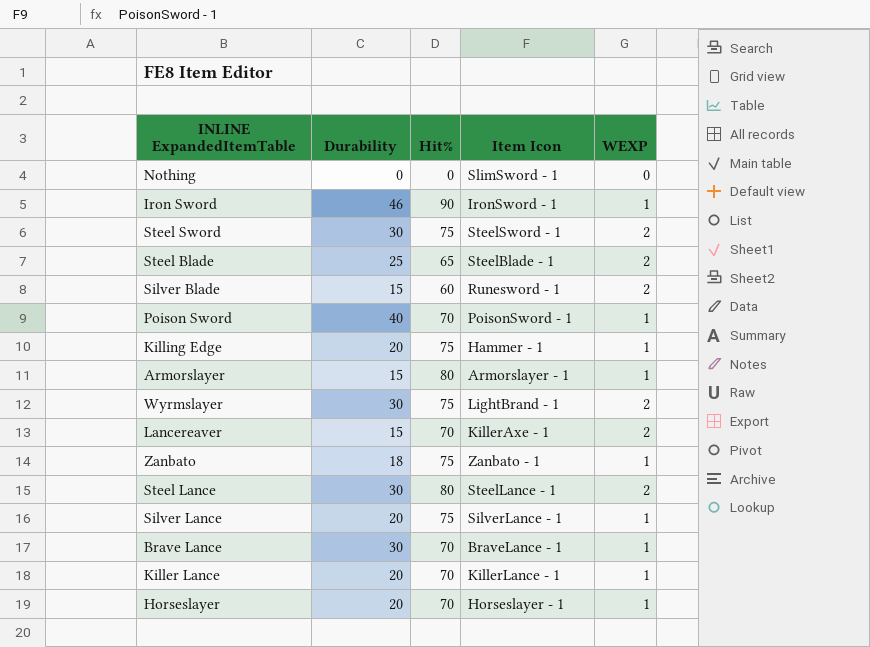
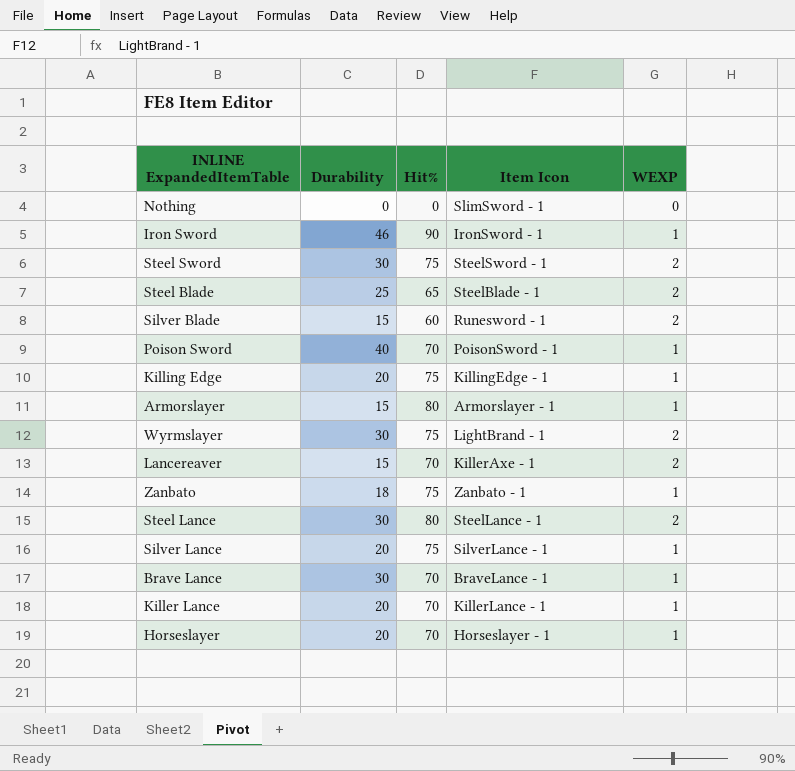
Killing Edge | Item Icon: Hammer - 1 -> KillingEdge - 1

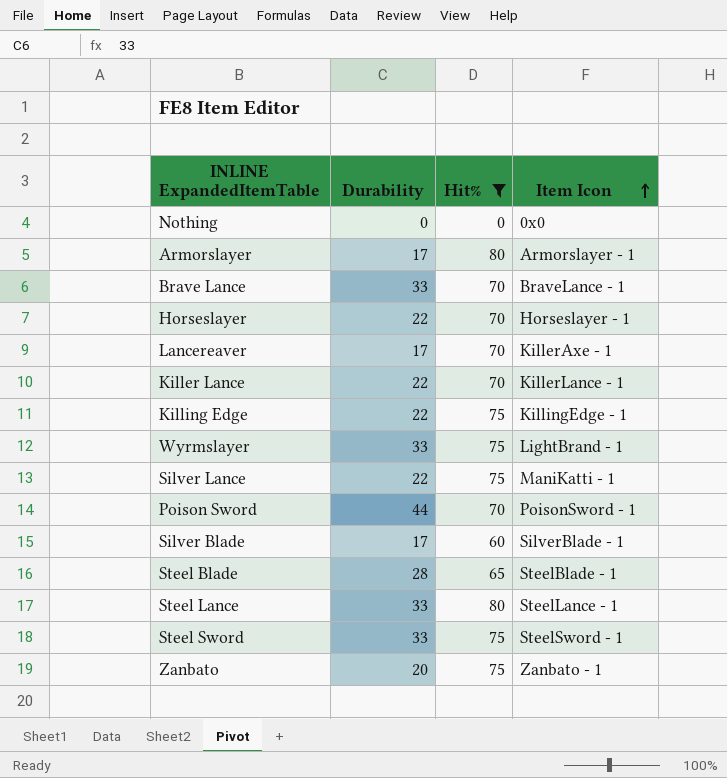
filter: none -> Hit% != 90
row order: none -> Item Icon ascending
column WEXP | position: 5 -> none
Nothing | Item Icon: SlimSword - 1 -> 0x0
Armorslayer | Durability: 15 -> 17
Brave Lance | Durability: 30 -> 33
Horseslayer | Durability: 20 -> 22
Lancereaver | Durability: 15 -> 17
Killer Lance | Durability: 20 -> 22
Killing Edge | Durability: 20 -> 22
Wyrmslayer | Durability: 30 -> 33
Silver Lance | Durability: 20 -> 22
Silver Lance | Item Icon: SilverLance - 1 -> ManiKatti - 1
Poison Sword | Durability: 40 -> 44
Silver Blade | Durability: 15 -> 17
Silver Blade | Item Icon: Runesword - 1 -> SilverBlade - 1
Steel Blade | Durability: 25 -> 28
Steel Lance | Durability: 30 -> 33
Steel Sword | Durability: 30 -> 33
Zanbato | Durability: 18 -> 20

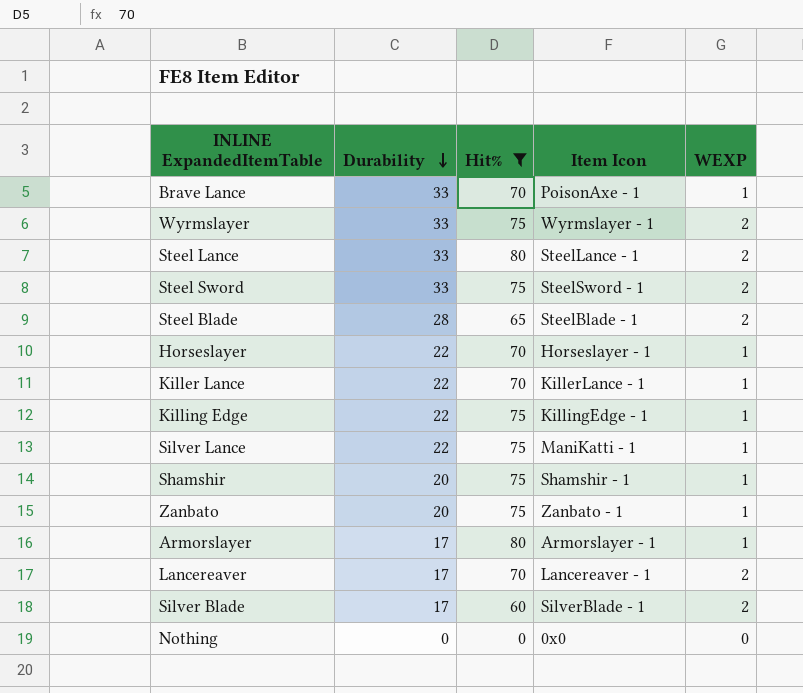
row order: Item Icon ascending -> Durability descending
column WEXP | position: none -> 5
row Poison Sword: 44 | 70 | PoisonSword - 1 -> none
Brave Lance | Item Icon: BraveLance - 1 -> PoisonAxe - 1
Wyrmslayer | Item Icon: LightBrand - 1 -> Wyrmslayer - 1
row Shamshir: none -> 20 | 75 | Shamshir - 1 | 1
Lancereaver | Item Icon: KillerAxe - 1 -> Lancereaver - 1

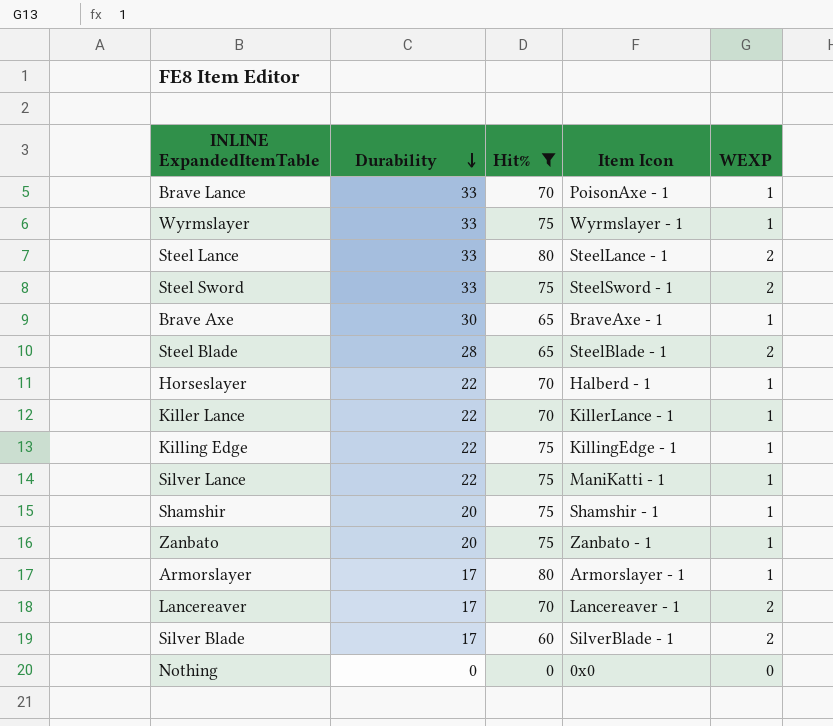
Wyrmslayer | WEXP: 2 -> 1
row Brave Axe: none -> 30 | 65 | BraveAxe - 1 | 1
Horseslayer | Item Icon: Horseslayer - 1 -> Halberd - 1

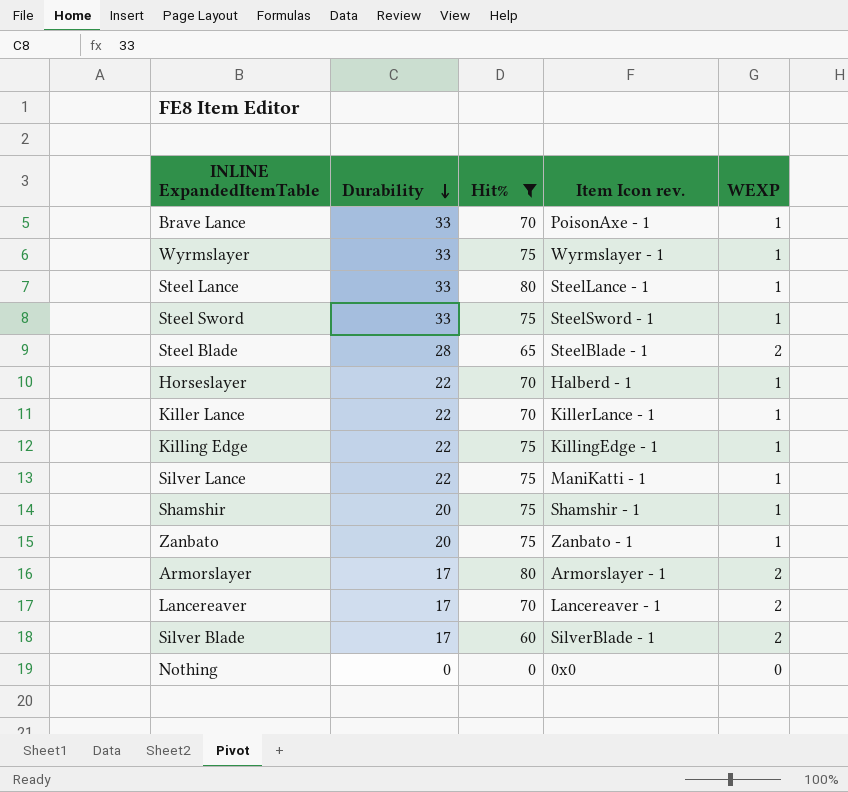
column name: Item Icon -> Item Icon rev.
row Brave Axe: 30 | 65 | BraveAxe - 1 | 1 -> none
Steel Lance | WEXP: 2 -> 1
Steel Sword | WEXP: 2 -> 1
Armorslayer | WEXP: 1 -> 2

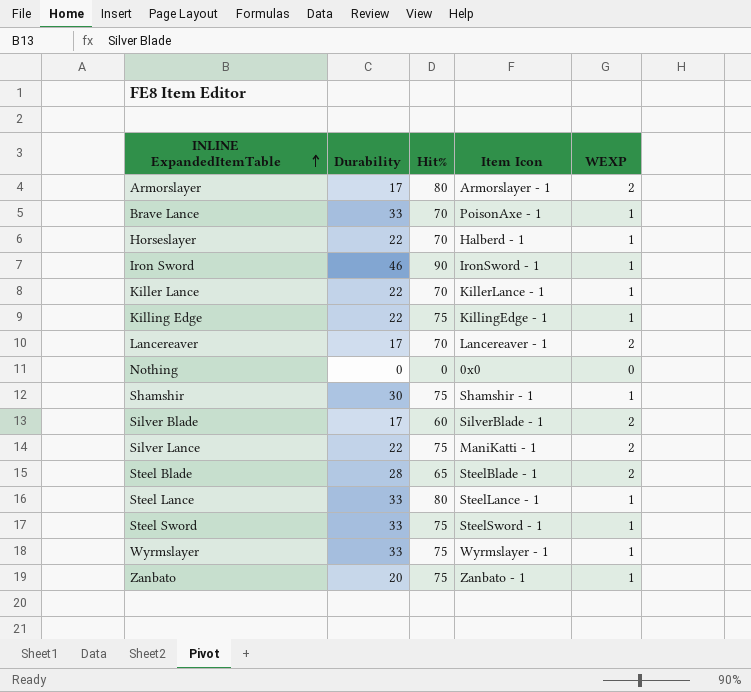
filter: Hit% != 90 -> none
row order: Durability descending -> INLINE ExpandedItemTable ascending
column name: Item Icon rev. -> Item Icon
Shamshir | Durability: 20 -> 30
Silver Lance | WEXP: 1 -> 2

